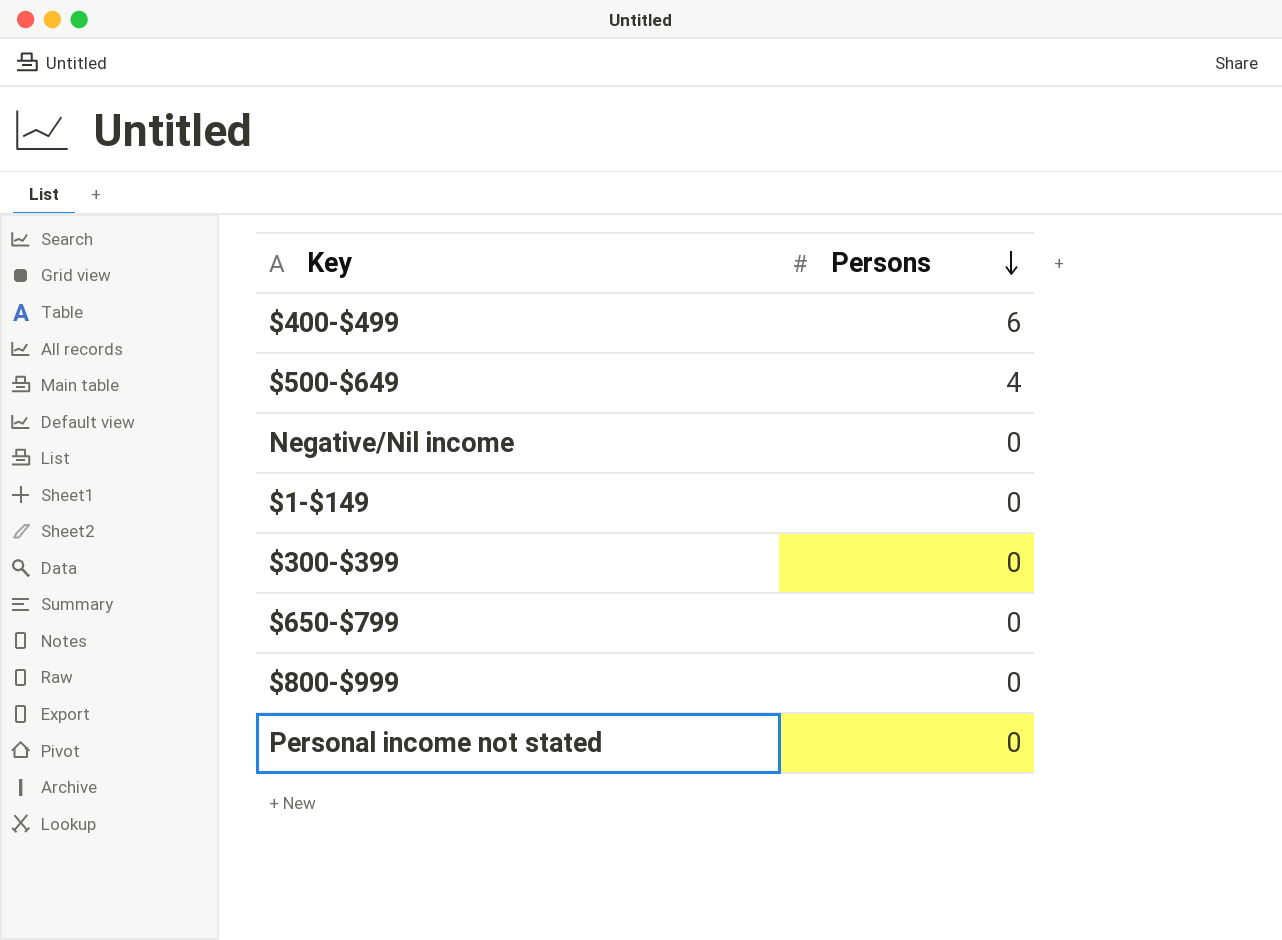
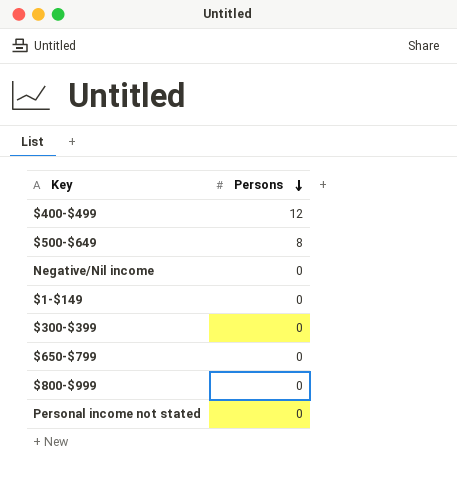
$400-$499 | Persons: 6 -> 12
$500-$649 | Persons: 4 -> 8

